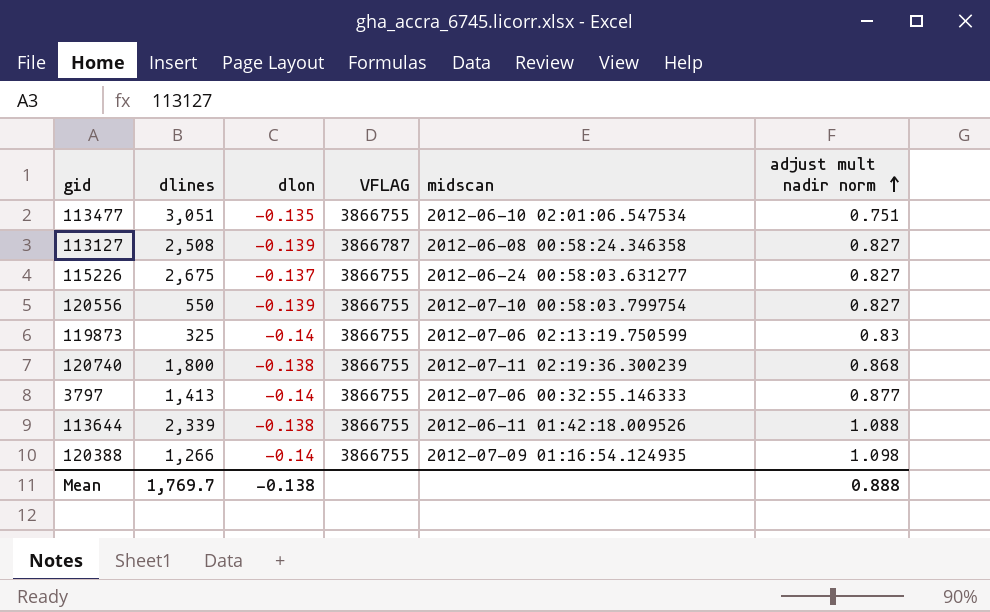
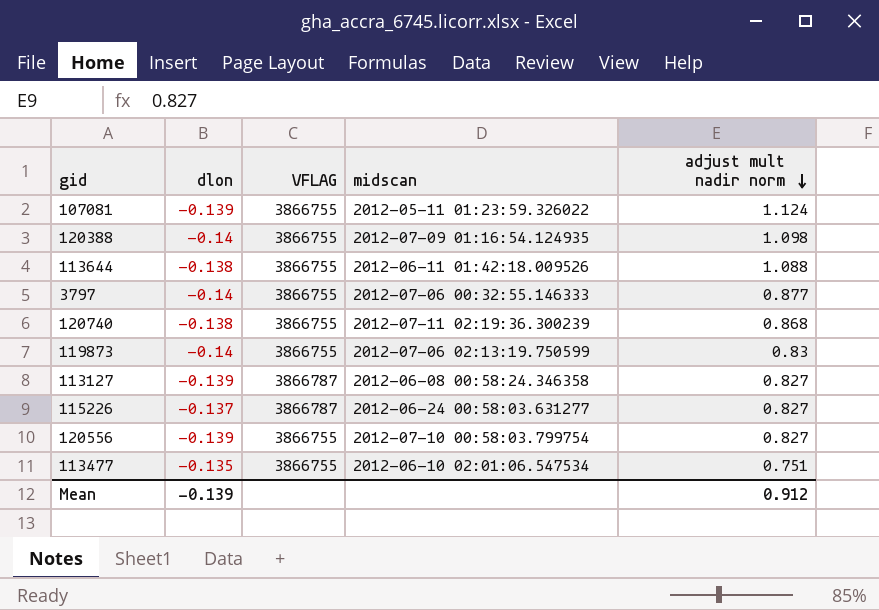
row order: adjust mult nadir norm ascending -> adjust mult nadir norm descending
column dlines | position: 2 -> none
row 107081: none -> -0.139 | 3866755 | 2012-05-11 01:23:59.326022 | 1.124
115226 | VFLAG: 3866755 -> 3866787
Mean | dlon: -0.138 -> -0.139
Mean | adjust mult nadir norm: 0.888 -> 0.912

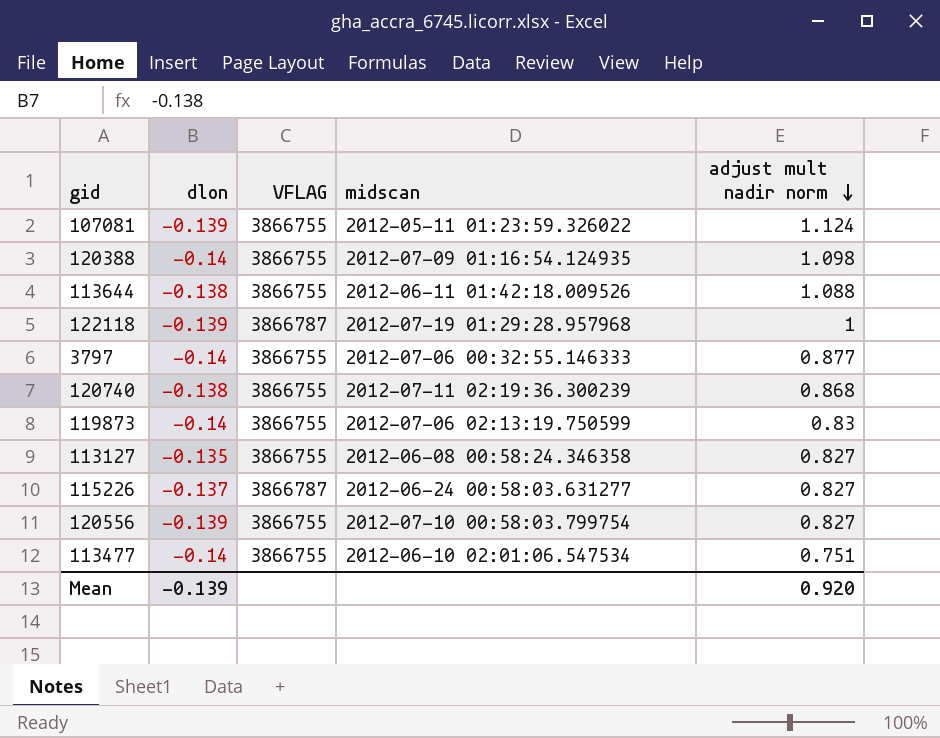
row 122118: none -> -0.139 | 3866787 | 2012-07-19 01:29:28.957968 | 1
113127 | dlon: -0.139 -> -0.135
113127 | VFLAG: 3866787 -> 3866755
113477 | dlon: -0.135 -> -0.14
Mean | adjust mult nadir norm: 0.912 -> 0.920

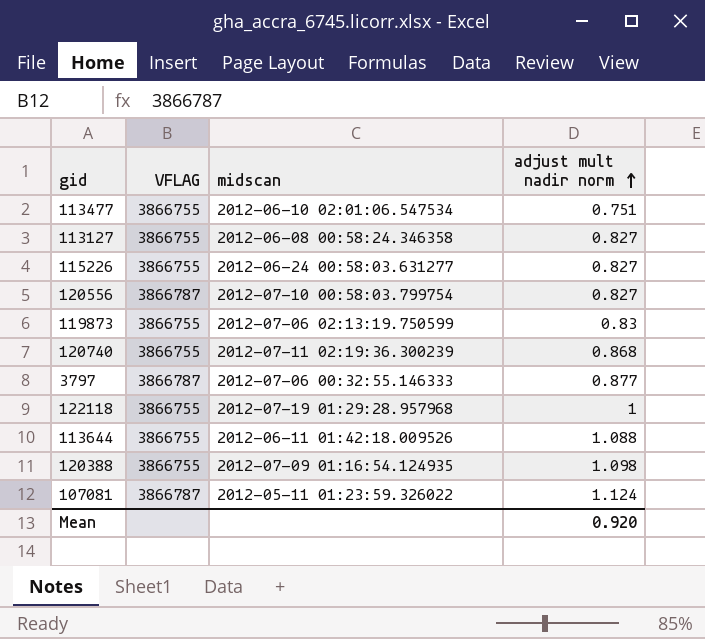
row order: adjust mult nadir norm descending -> adjust mult nadir norm ascending
column dlon | position: 2 -> none
115226 | VFLAG: 3866787 -> 3866755
120556 | VFLAG: 3866755 -> 3866787
3797 | VFLAG: 3866755 -> 3866787
122118 | VFLAG: 3866787 -> 3866755
107081 | VFLAG: 3866755 -> 3866787

